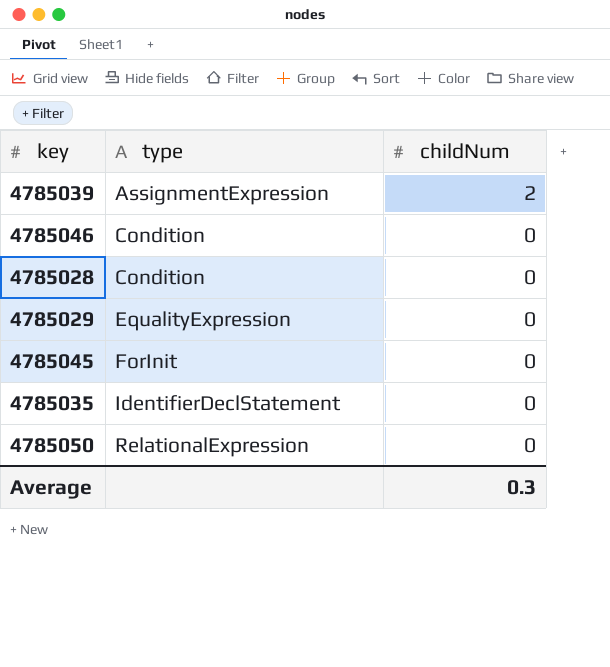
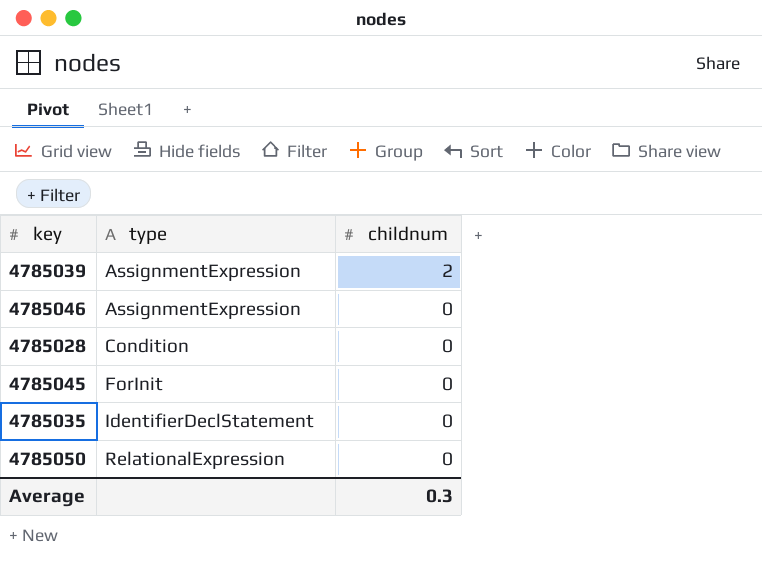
column name: childNum -> childnum
row 4785029: EqualityExpression | 0 -> none
4785046 | type: Condition -> AssignmentExpression

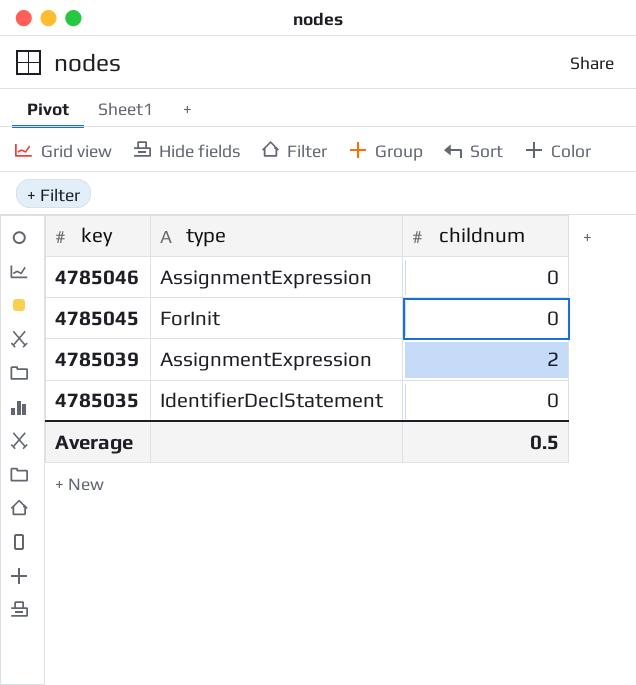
row order: type ascending -> key descending
row 4785028: Condition | 0 -> none
row 4785050: RelationalExpression | 0 -> none
Average | childnum: 0.3 -> 0.5

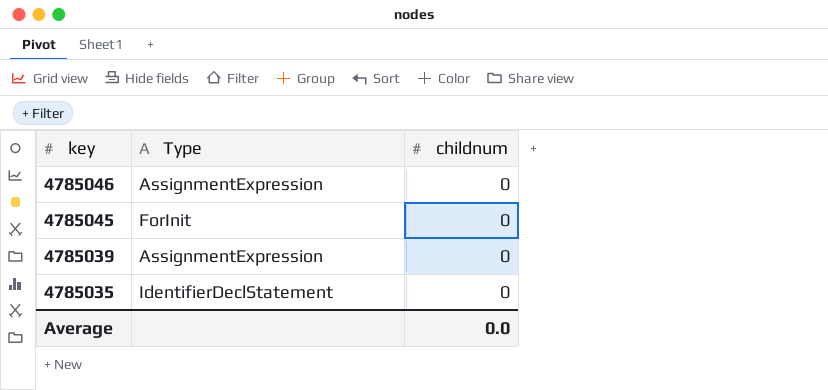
column name: type -> Type
4785039 | childnum: 2 -> 0
Average | childnum: 0.5 -> 0.0

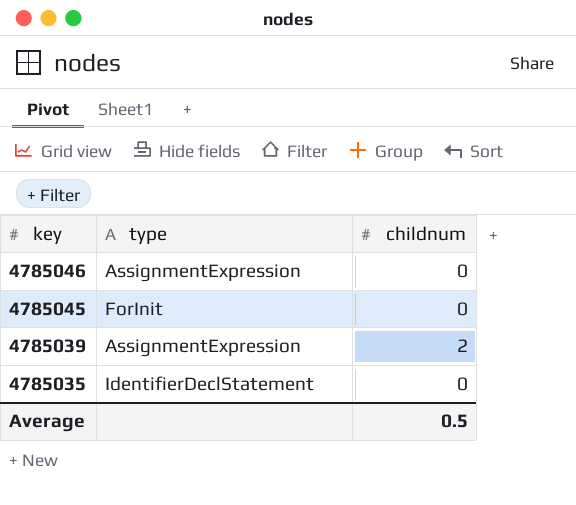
column name: Type -> type
4785039 | childnum: 0 -> 2
Average | childnum: 0.0 -> 0.5

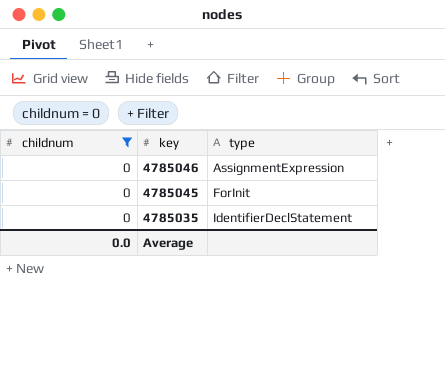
filter: none -> childnum = 0
column childnum | position: 3 -> 1
Average | childnum: 0.5 -> 0.0

